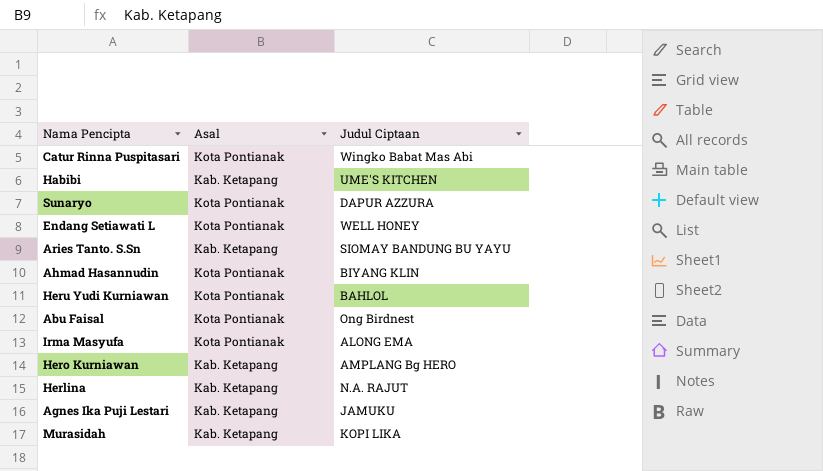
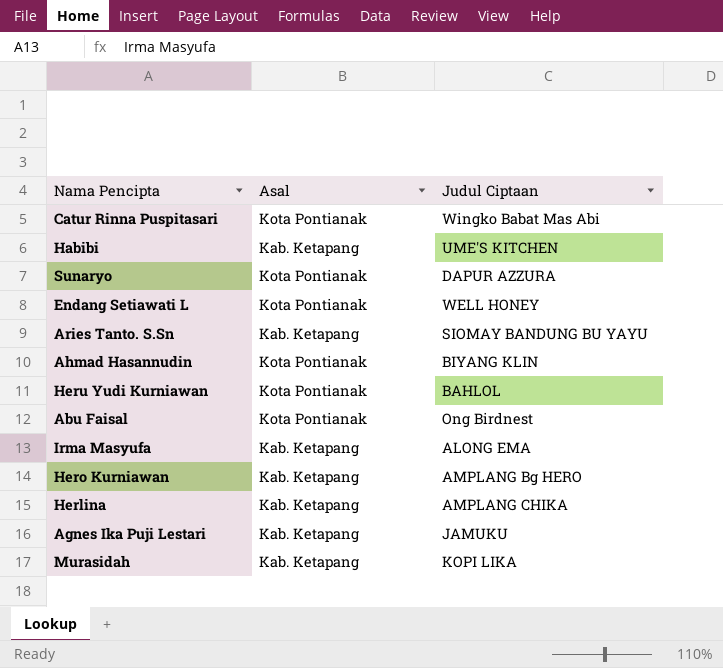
Irma Masyufa | Asal: Kota Pontianak -> Kab. Ketapang
Herlina | Judul Ciptaan: N.A. RAJUT -> AMPLANG CHIKA

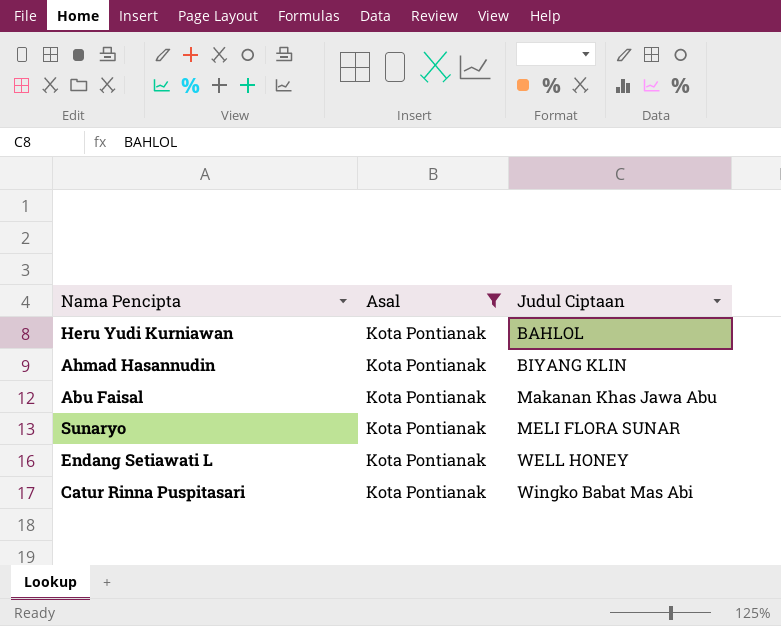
filter: none -> Asal = Kota Pontianak
row order: none -> Judul Ciptaan ascending
Abu Faisal | Judul Ciptaan: Ong Birdnest -> Makanan Khas Jawa Abu
Sunaryo | Judul Ciptaan: DAPUR AZZURA -> MELI FLORA SUNAR

